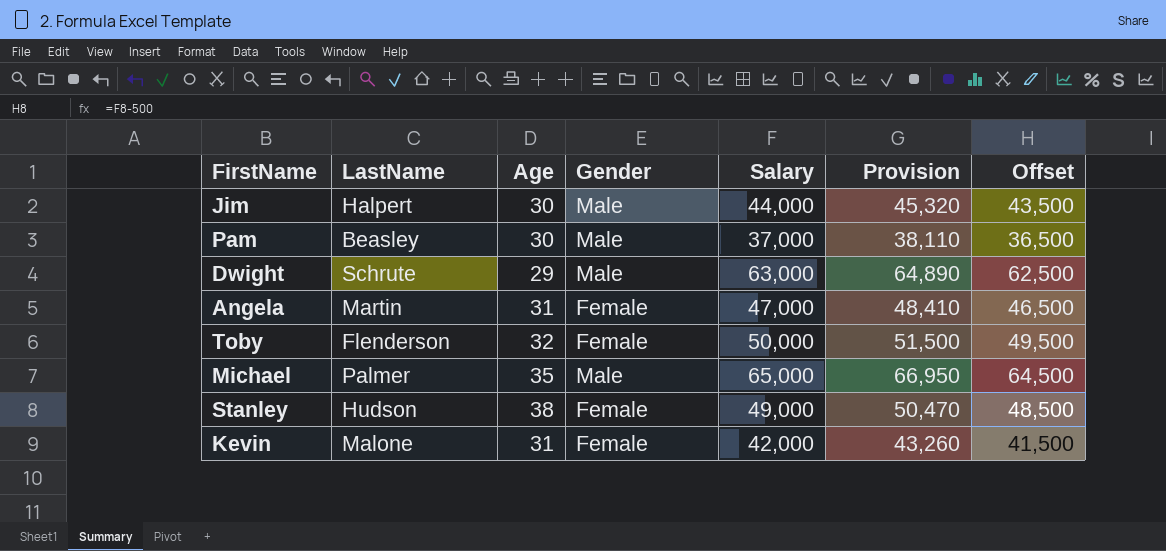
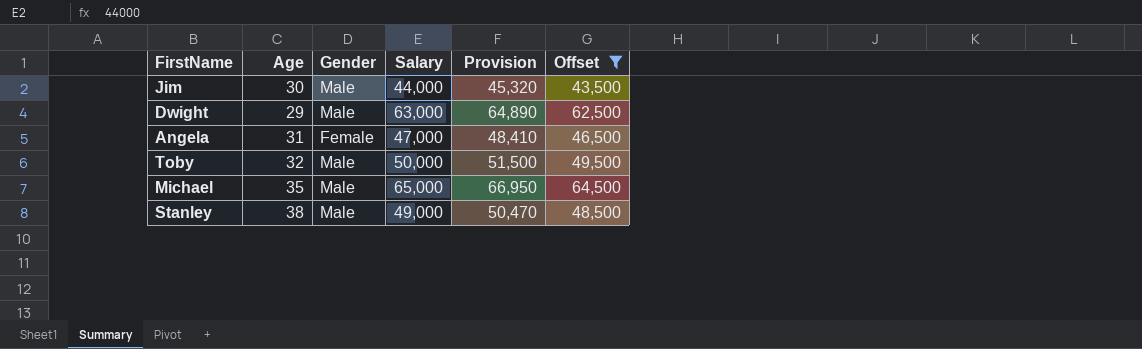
filter: none -> Offset >= 43,500
column LastName | position: 2 -> none
Toby | Gender: Female -> Male
Stanley | Gender: Female -> Male

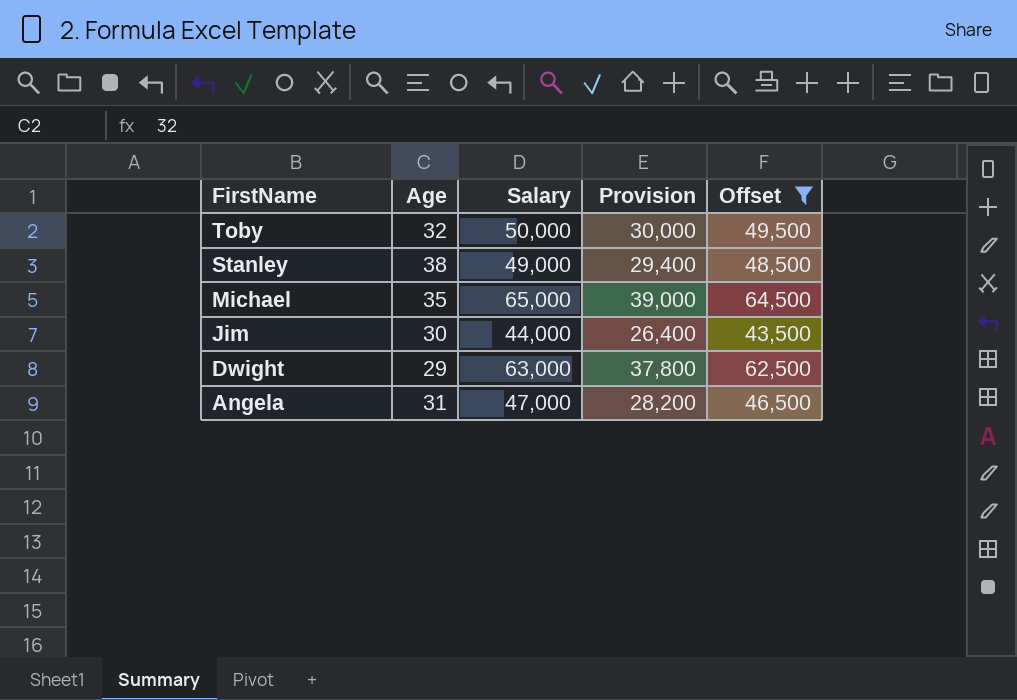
row order: none -> FirstName descending
column Gender | position: 3 -> none
column Provision | formula: [Salary] * 1.03 -> [Salary] * 0.6

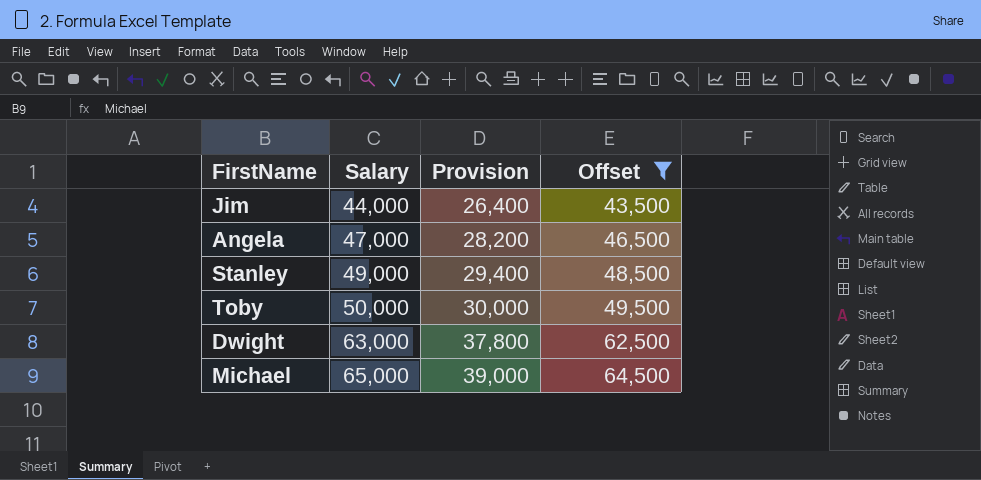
row order: FirstName descending -> Salary ascending
column Age | position: 2 -> none

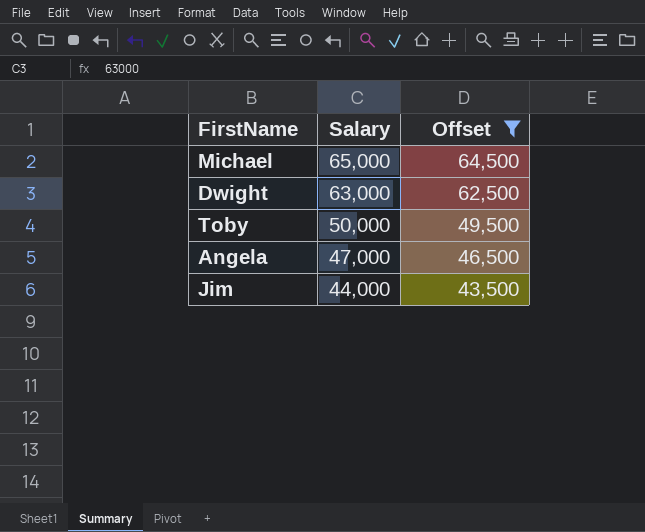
row order: Salary ascending -> Salary descending
column Provision | formula: [Salary] * 0.6 -> none
row Stanley: 49,000 | 29,400 | 48,500 -> none

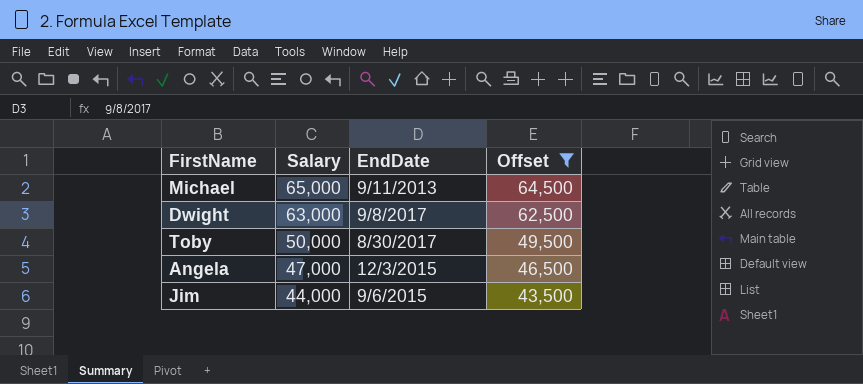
column EndDate | position: none -> 3

